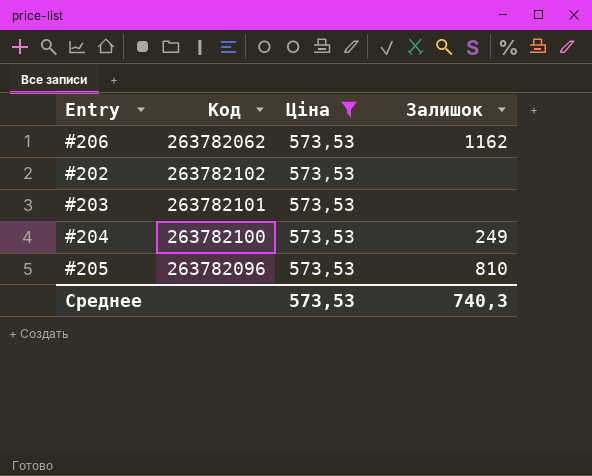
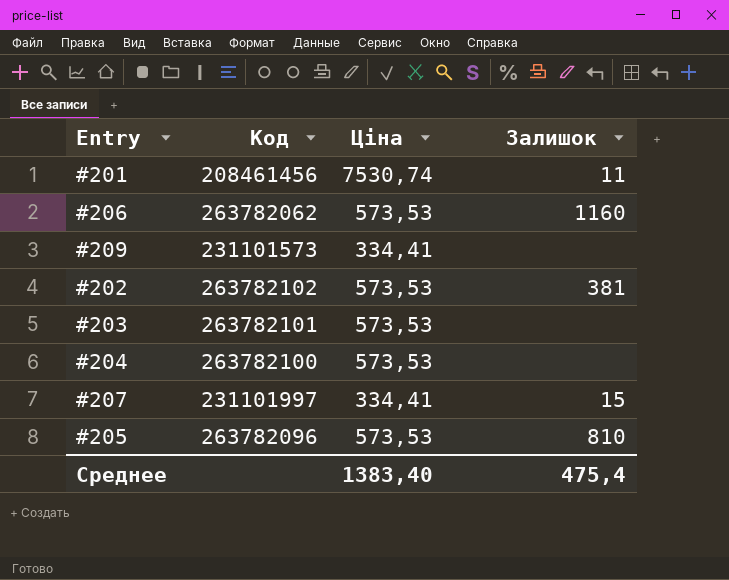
filter: Ціна = 573,53 -> none
#206 | Залишок: 1162 -> 1160
#202 | Залишок: none -> 381
#204 | Залишок: 249 -> none
Среднее | Ціна: 573,53 -> 1383,40
Среднее | Залишок: 740,3 -> 475,4

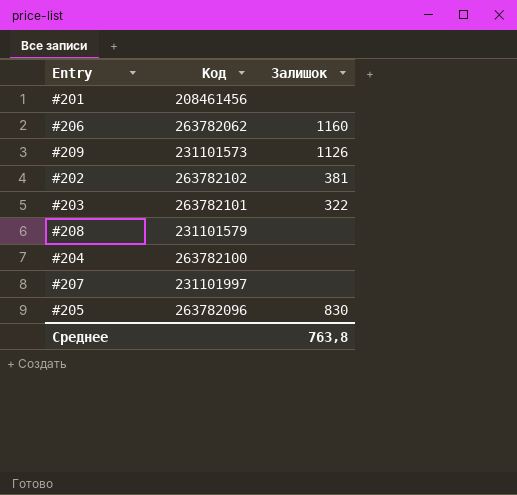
column Ціна | position: 3 -> none
#201 | Залишок: 11 -> none
#209 | Залишок: none -> 1126
#203 | Залишок: none -> 322
row #208: none -> 231101579 | none
#207 | Залишок: 15 -> none
#205 | Залишок: 810 -> 830
Среднее | Залишок: 475,4 -> 763,8

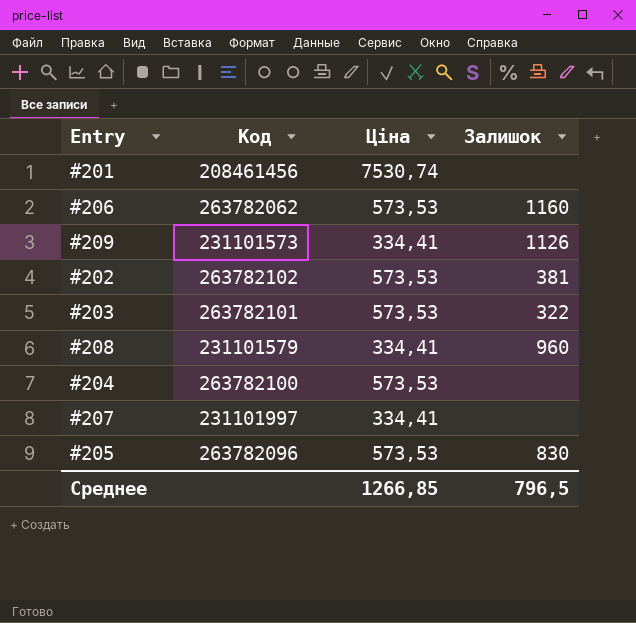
column Ціна | position: none -> 3
#208 | Залишок: none -> 960
Среднее | Залишок: 763,8 -> 796,5

